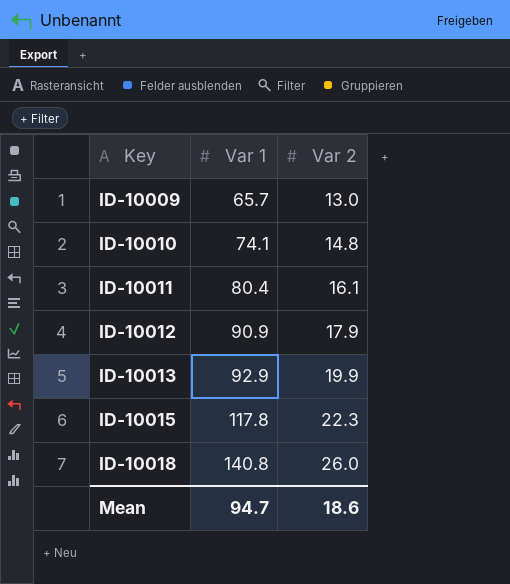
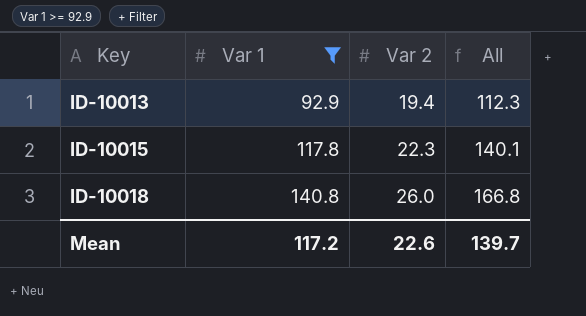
filter: none -> Var 1 >= 92.9
column All | formula: none -> [Var 1] + [Var 2]
ID-10013 | Var 2: 19.9 -> 19.4
Mean | Var 1: 94.7 -> 117.2
Mean | Var 2: 18.6 -> 22.6

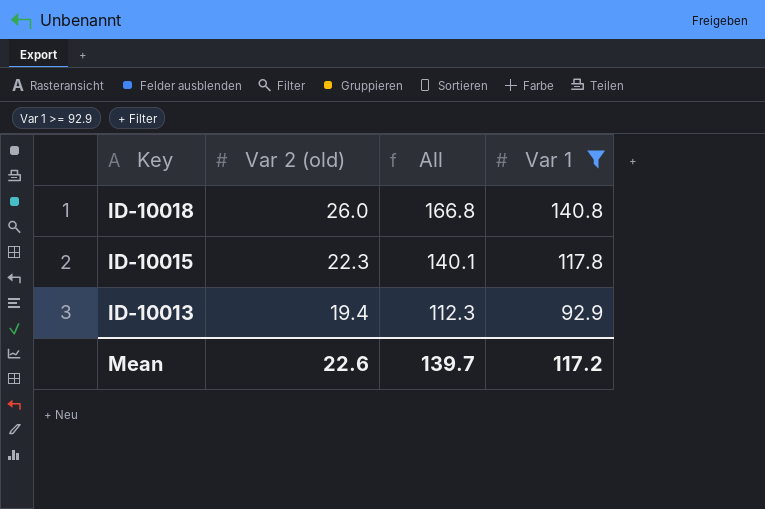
row order: Key ascending -> Key descending
column name: Var 2 -> Var 2 (old)
column Var 1 | position: 2 -> 4

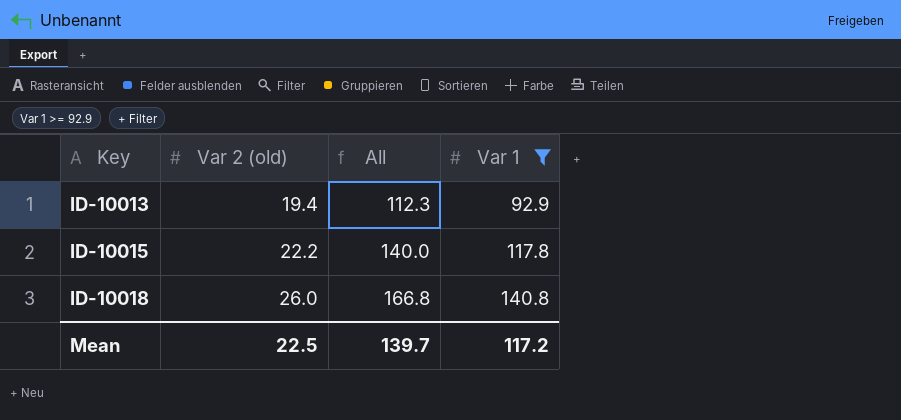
row order: Key descending -> Key ascending
ID-10015 | Var 2 (old): 22.3 -> 22.2
ID-10015 | All: 140.1 -> 140.0
Mean | Var 2 (old): 22.6 -> 22.5

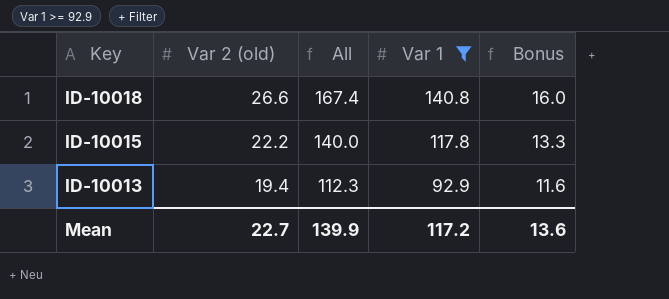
row order: Key ascending -> Key descending
column Bonus | formula: none -> [Var 2 (old)] * 0.6
ID-10018 | Var 2 (old): 26.0 -> 26.6
ID-10018 | All: 166.8 -> 167.4
Mean | Var 2 (old): 22.5 -> 22.7
Mean | All: 139.7 -> 139.9

